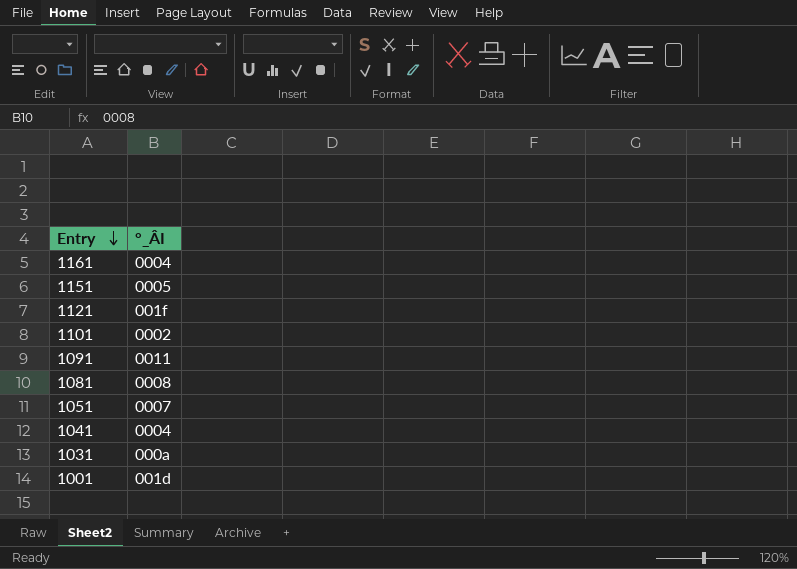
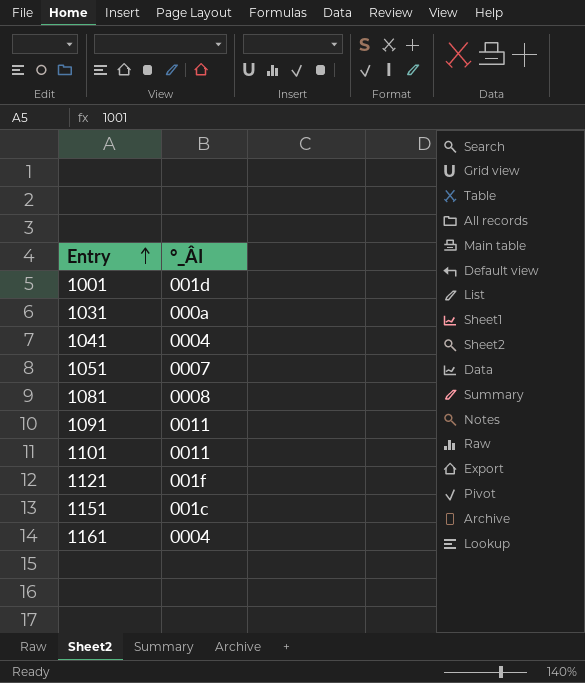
row order: Entry descending -> Entry ascending
1101 | °_ÂI: 0002 -> 0011
1151 | °_ÂI: 0005 -> 001c

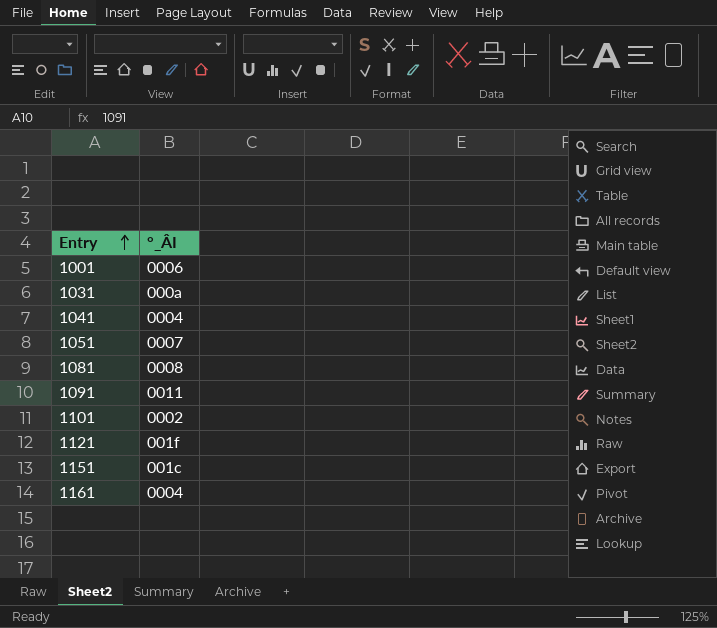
1001 | °_ÂI: 001d -> 0006
1101 | °_ÂI: 0011 -> 0002

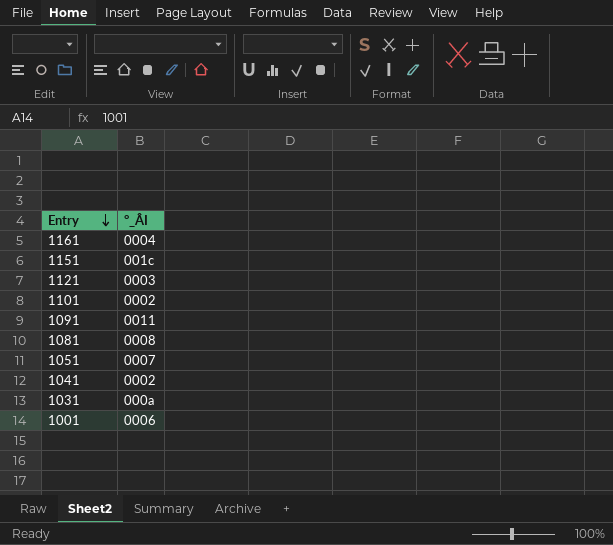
row order: Entry ascending -> Entry descending
1121 | °_ÂI: 001f -> 0003
1041 | °_ÂI: 0004 -> 0002

